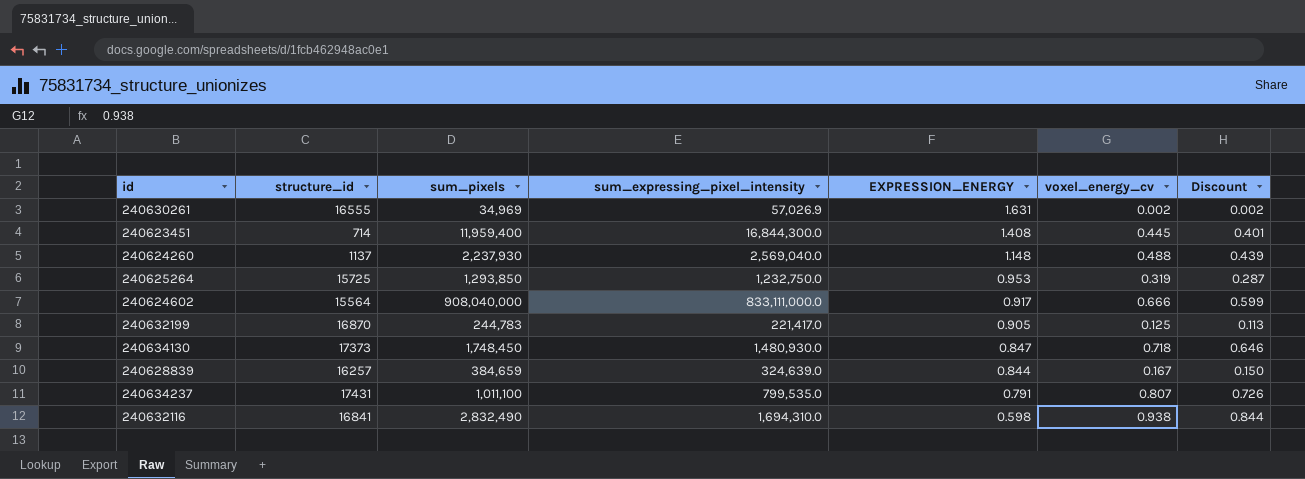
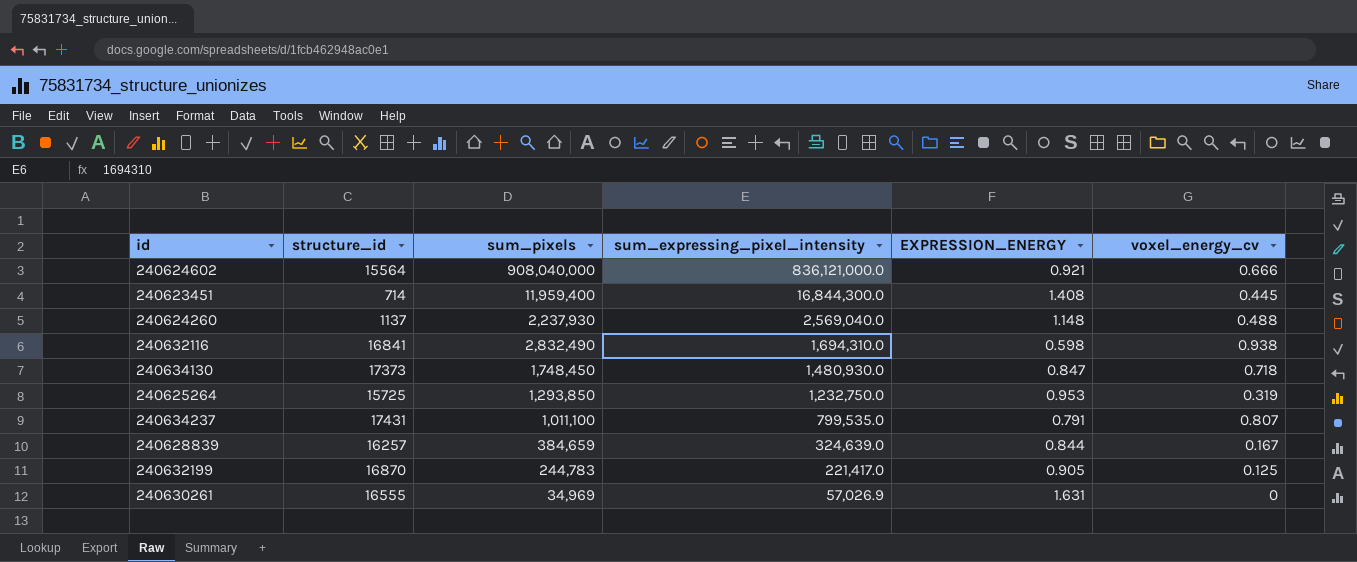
row order: EXPRESSION_ENERGY descending -> sum_expressing_pixel_intensity descending
column Discount | formula: [voxel_energy_cv] * 0.9 -> none
240624602 | sum_expressing_pixel_intensity: 833,111,000.0 -> 836,121,000.0
240624602 | EXPRESSION_ENERGY: 0.917 -> 0.921
240630261 | voxel_energy_cv: 0.002 -> 0

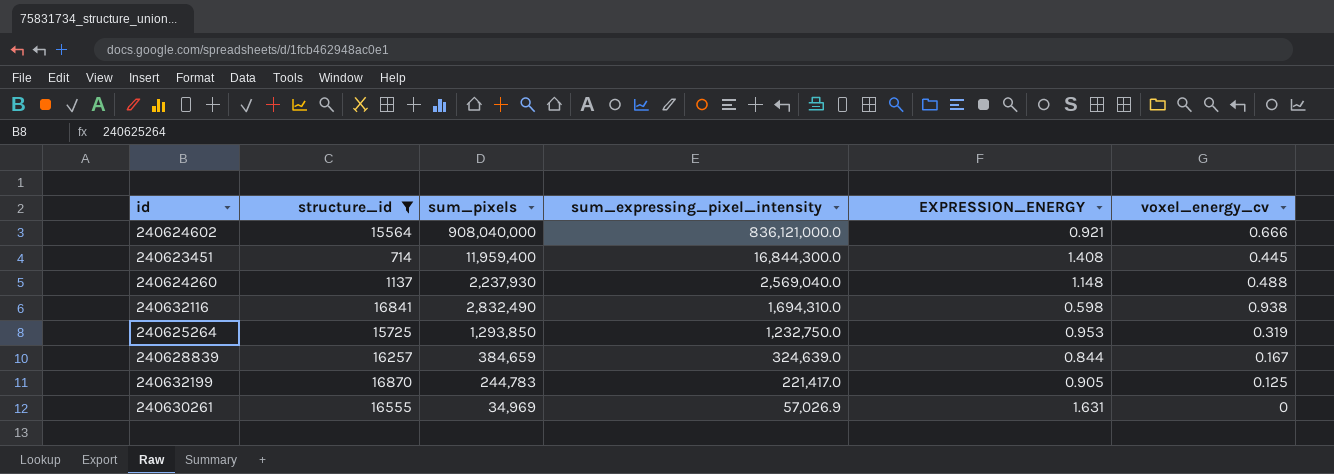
filter: none -> structure_id <= 16870

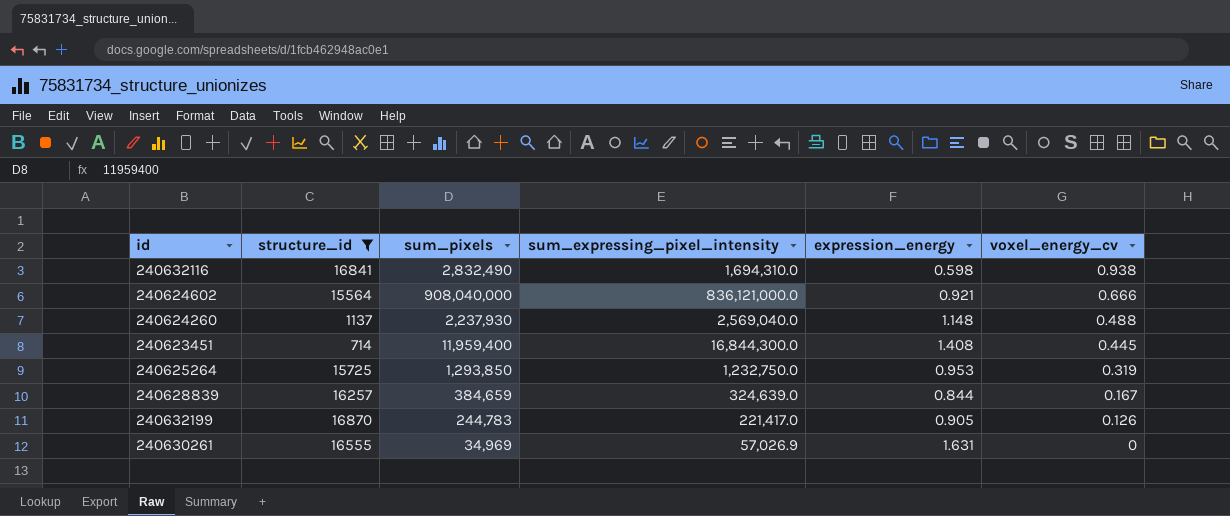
row order: sum_expressing_pixel_intensity descending -> voxel_energy_cv descending
column name: EXPRESSION_ENERGY -> expression_energy
240632199 | voxel_energy_cv: 0.125 -> 0.126

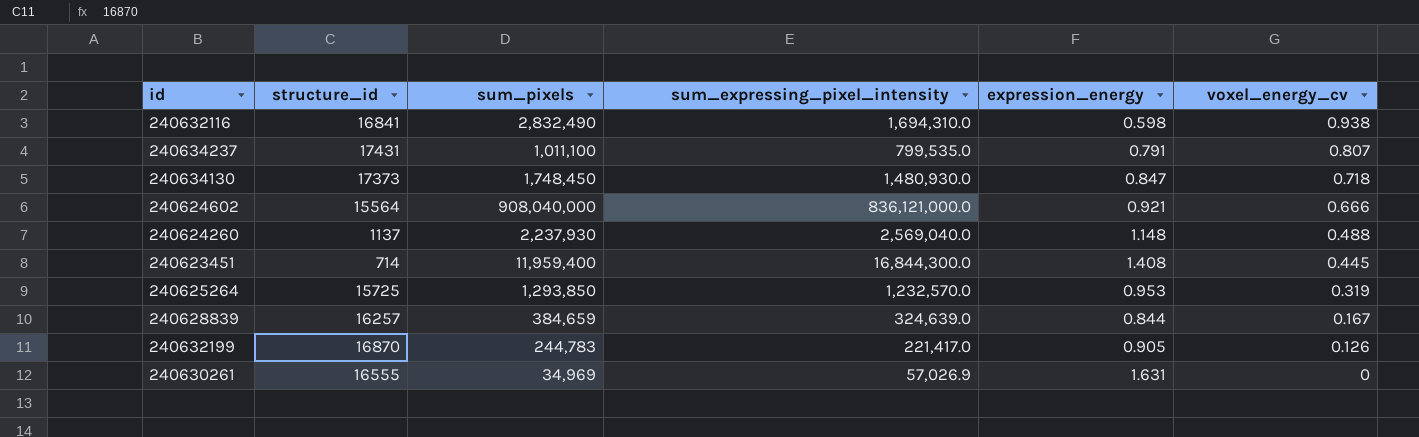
filter: structure_id <= 16870 -> none
240625264 | sum_expressing_pixel_intensity: 1,232,750.0 -> 1,232,570.0

